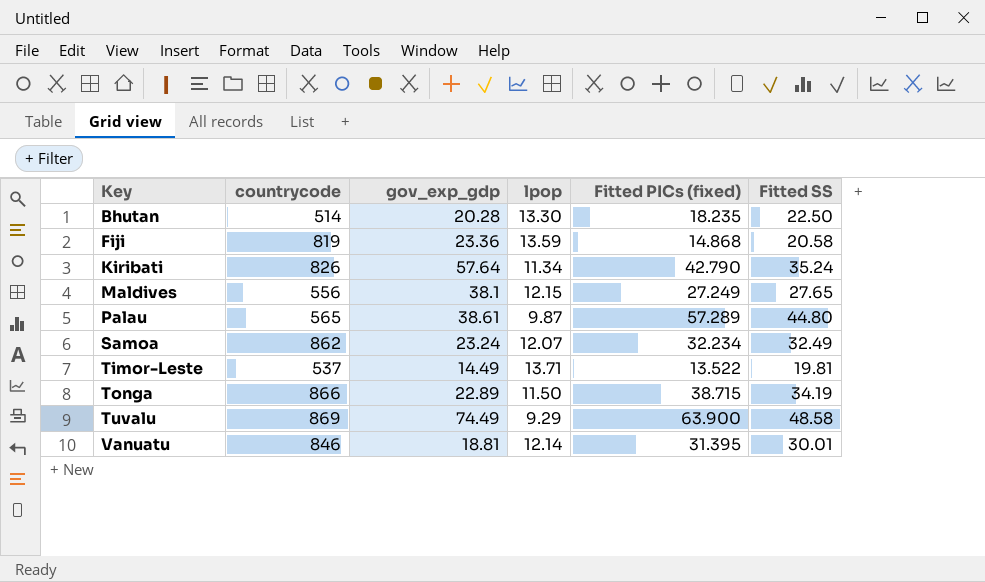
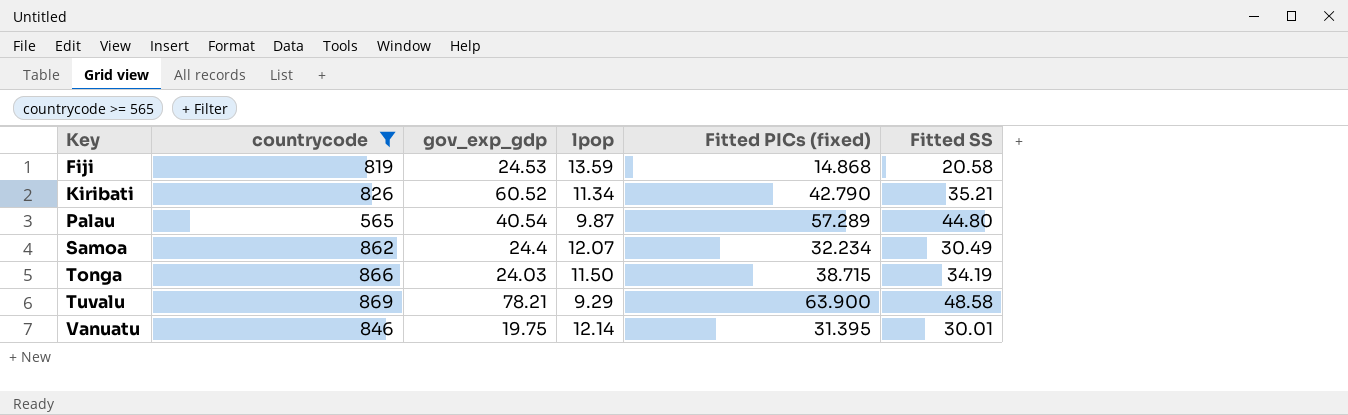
filter: none -> countrycode >= 565
Fiji | gov_exp_gdp: 23.36 -> 24.53
Kiribati | gov_exp_gdp: 57.64 -> 60.52
Kiribati | Fitted SS: 35.24 -> 35.21
Palau | gov_exp_gdp: 38.61 -> 40.54
Samoa | gov_exp_gdp: 23.24 -> 24.4
Samoa | Fitted SS: 32.49 -> 30.49
Tonga | gov_exp_gdp: 22.89 -> 24.03
Tuvalu | gov_exp_gdp: 74.49 -> 78.21
Vanuatu | gov_exp_gdp: 18.81 -> 19.75

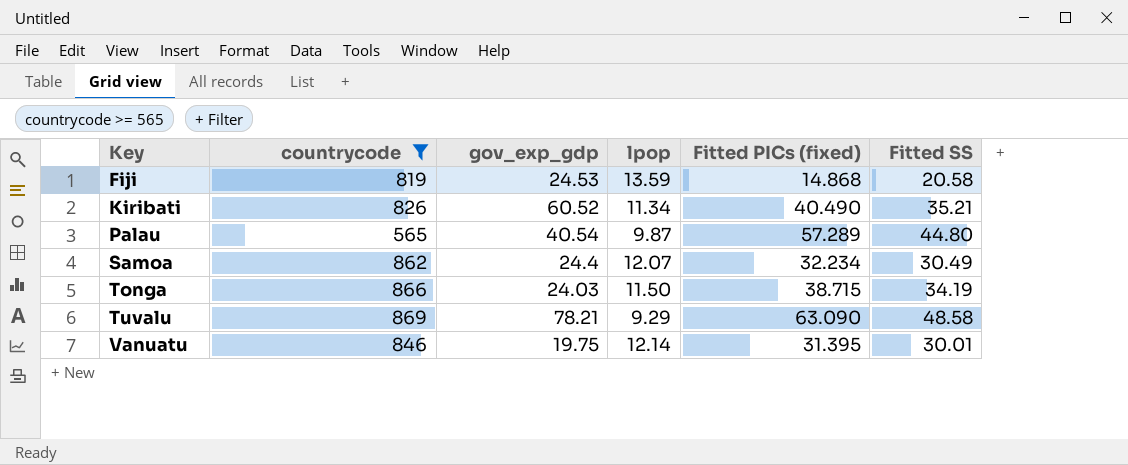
Kiribati | Fitted PICs (fixed): 42.790 -> 40.490
Tuvalu | Fitted PICs (fixed): 63.900 -> 63.090

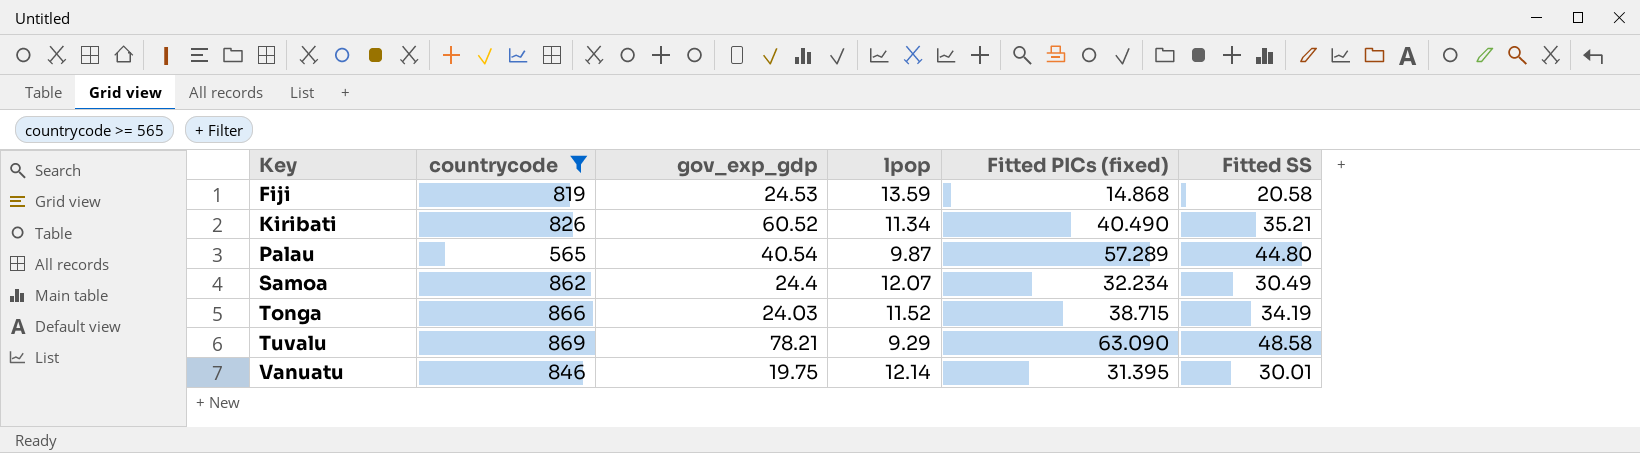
Tonga | lpop: 11.50 -> 11.52

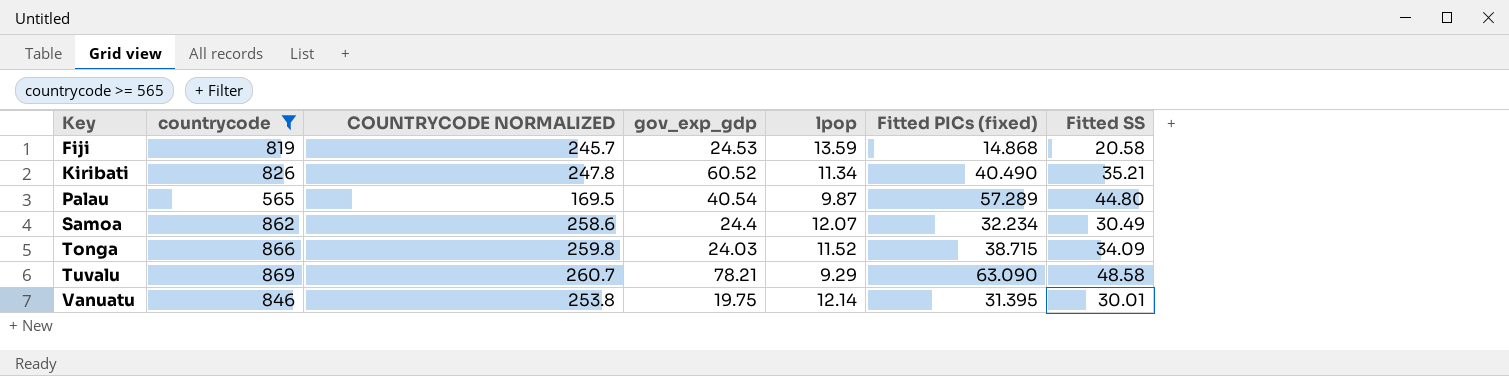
column COUNTRYCODE NORMALIZED | formula: none -> [countrycode] * 0.3
Tonga | Fitted SS: 34.19 -> 34.09

